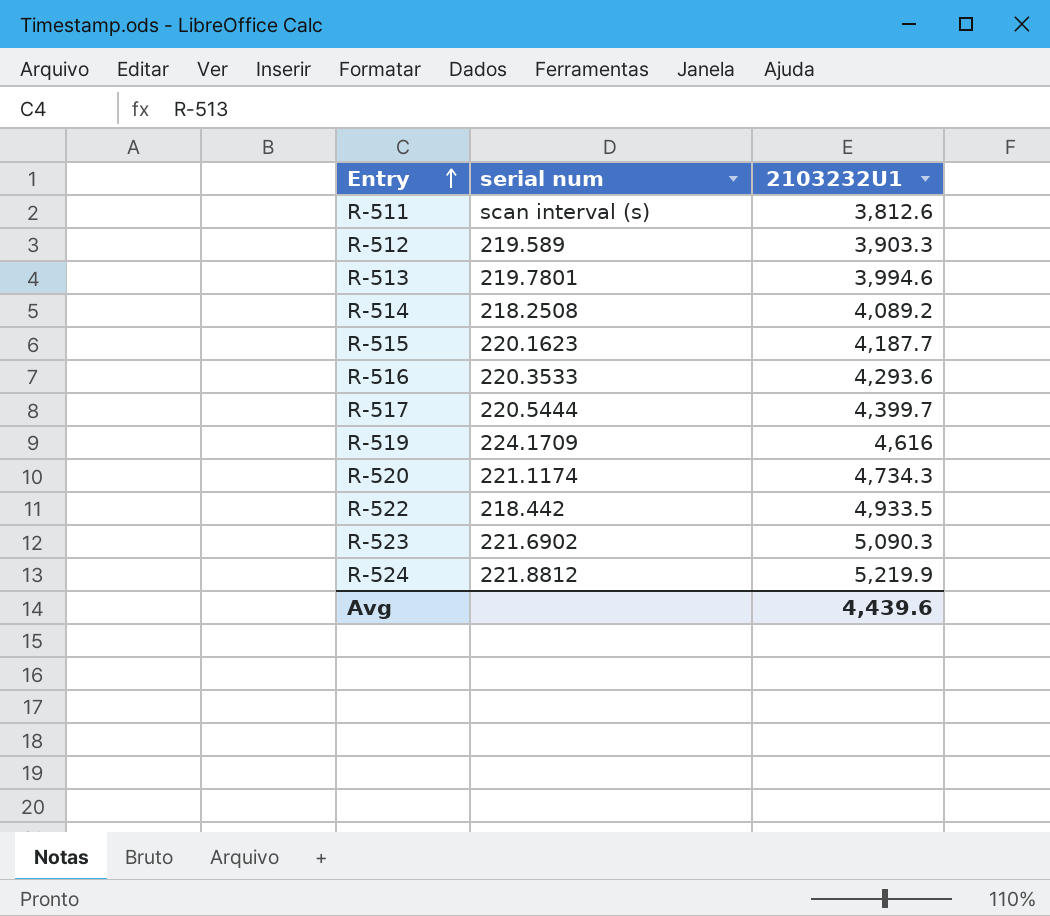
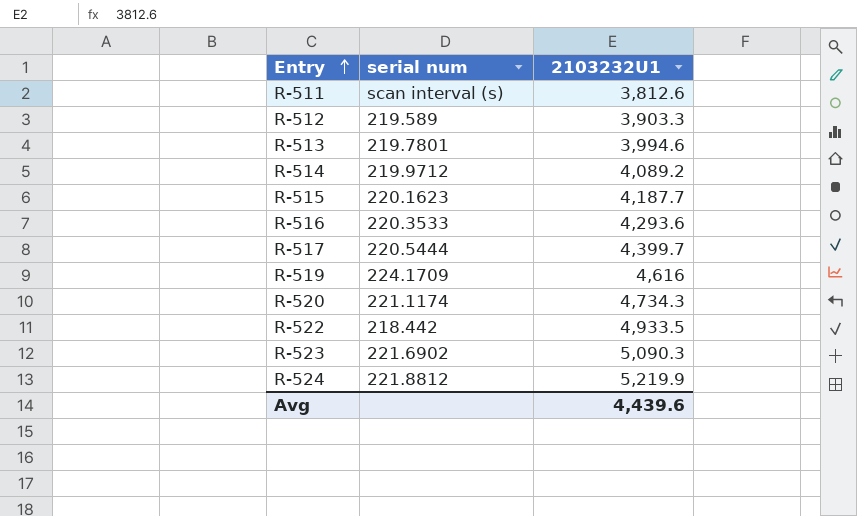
R-514 | serial num: 218.2508 -> 219.9712

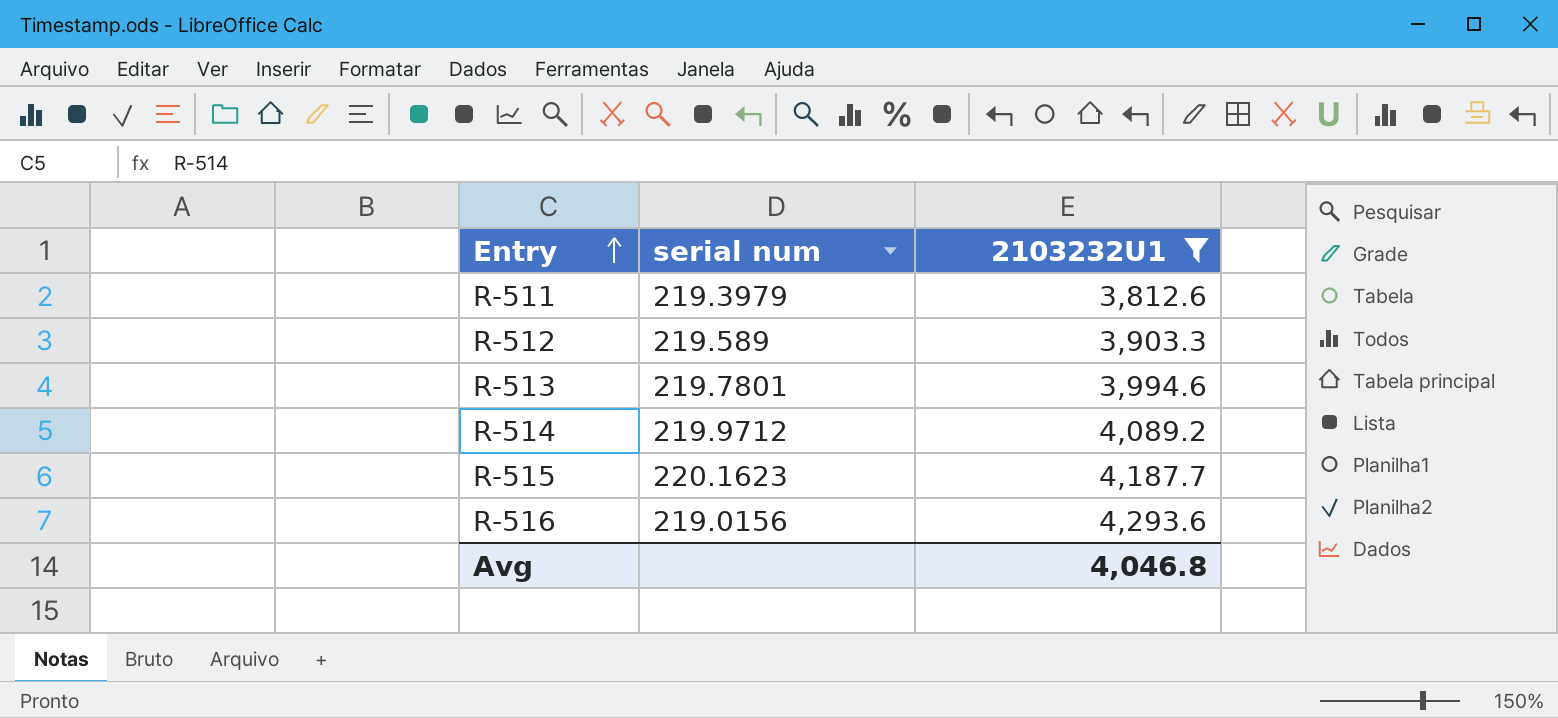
filter: none -> 2103232U1 <= 4,293.6
R-511 | serial num: scan interval (s) -> 219.3979
R-516 | serial num: 220.3533 -> 219.0156
Avg | 2103232U1: 4,439.6 -> 4,046.8

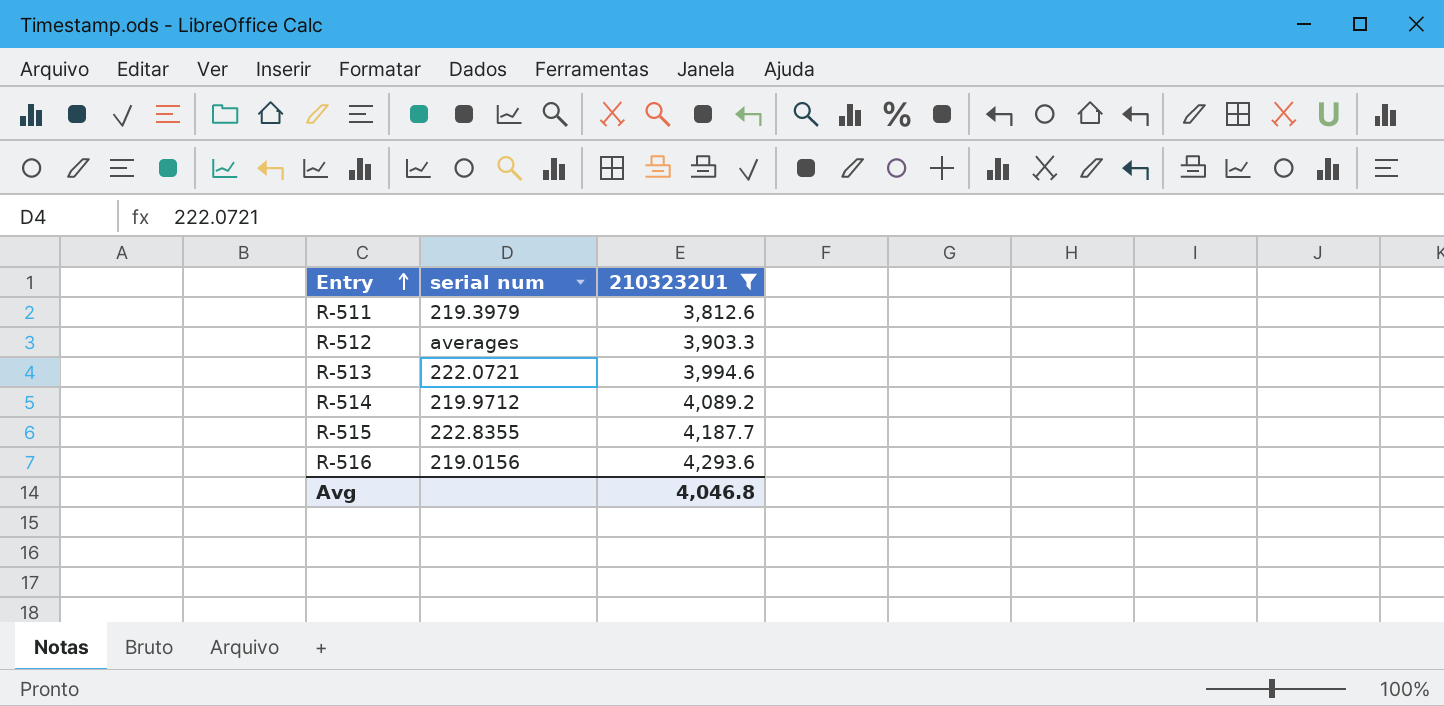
R-512 | serial num: 219.589 -> averages
R-513 | serial num: 219.7801 -> 222.0721
R-515 | serial num: 220.1623 -> 222.8355

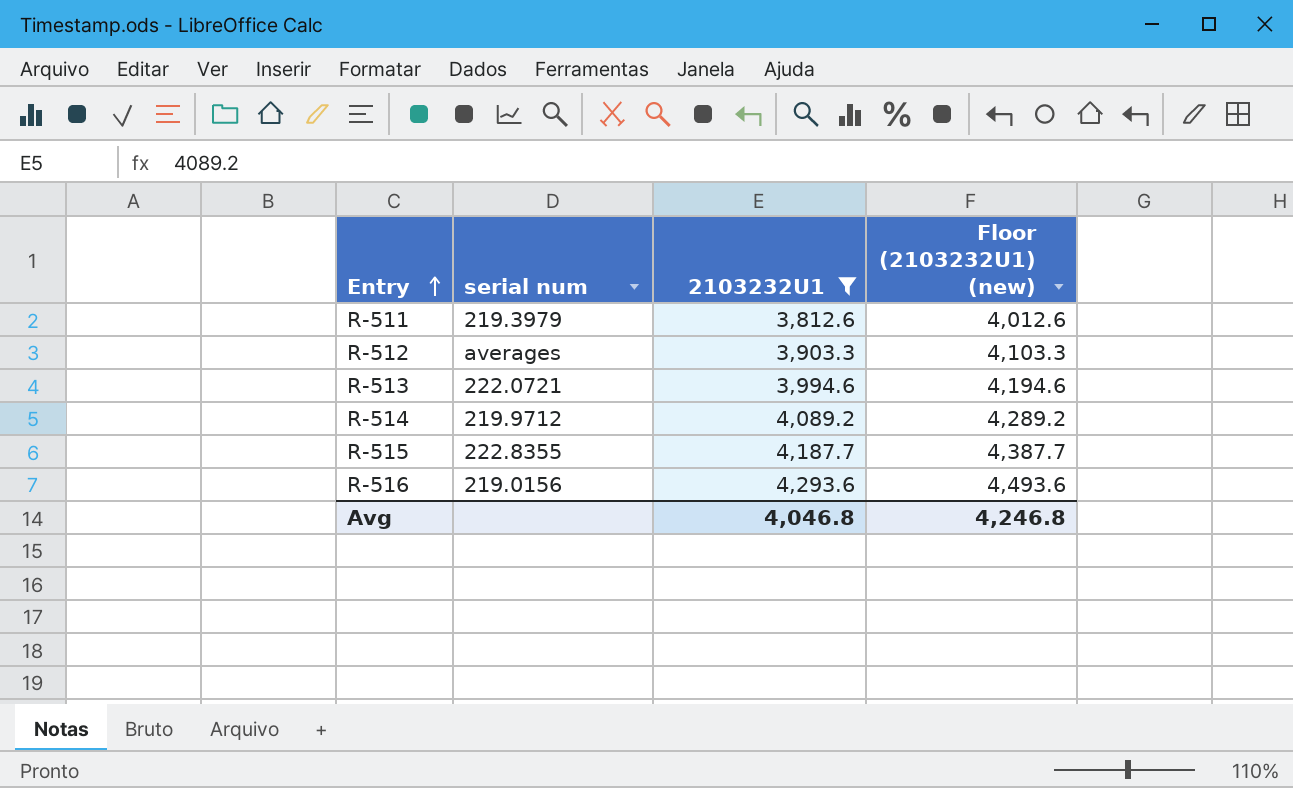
column Floor (2103232U1) (new) | formula: none -> [2103232U1] + 200

